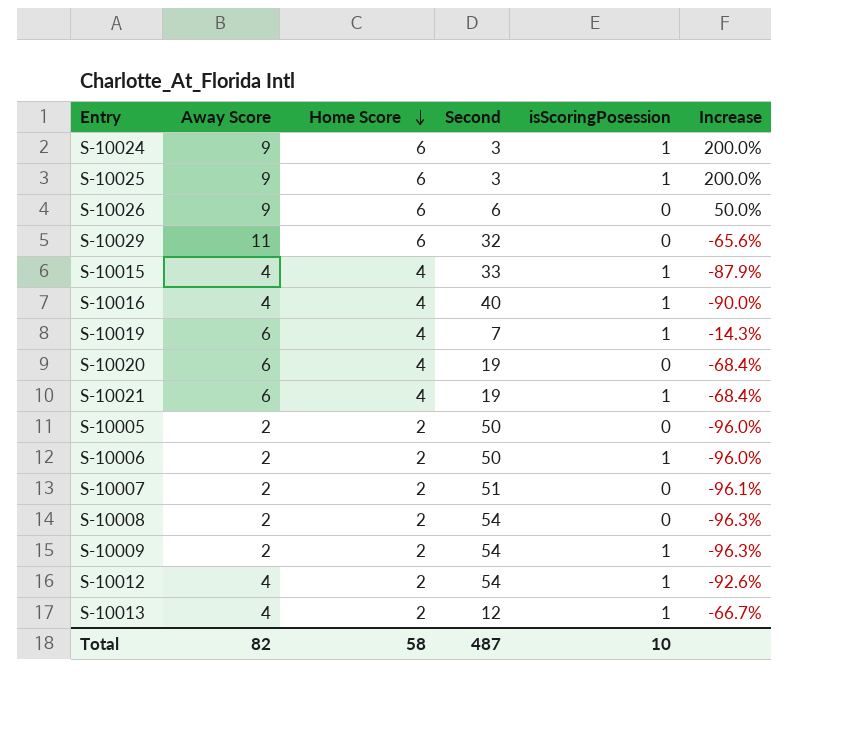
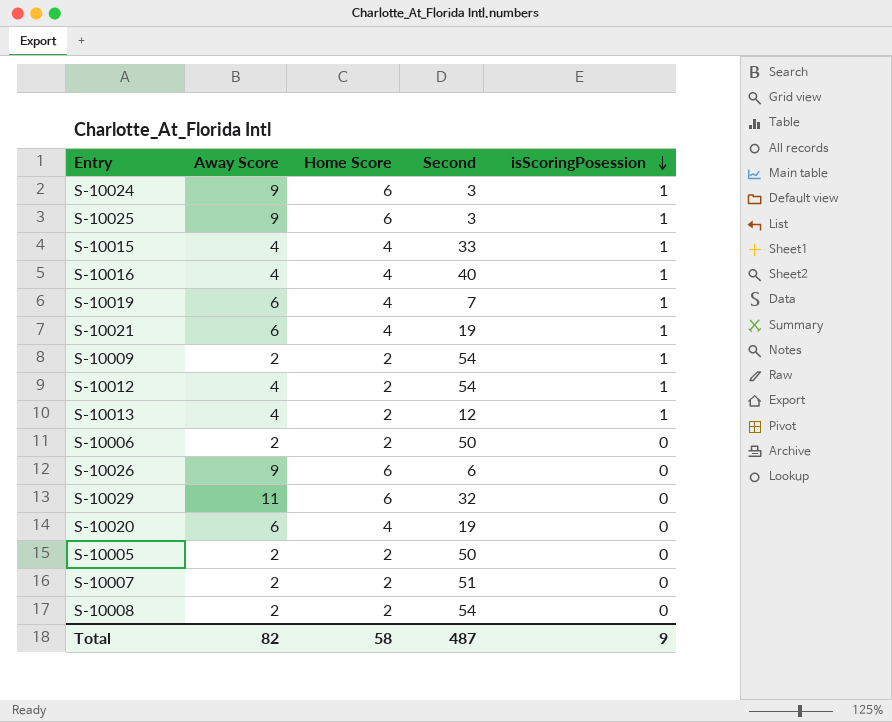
row order: Home Score descending -> isScoringPosession descending
column Increase | formula: ([Away Score] - [Second]) / [Second] -> none
S-10006 | isScoringPosession: 1 -> 0
Total | isScoringPosession: 10 -> 9

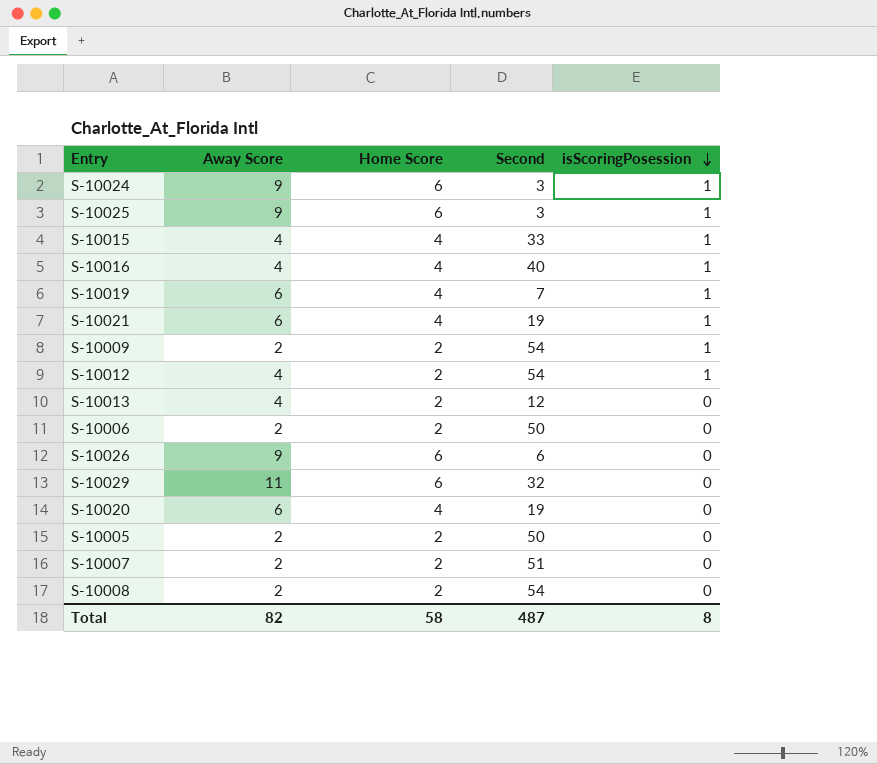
S-10013 | isScoringPosession: 1 -> 0
Total | isScoringPosession: 9 -> 8

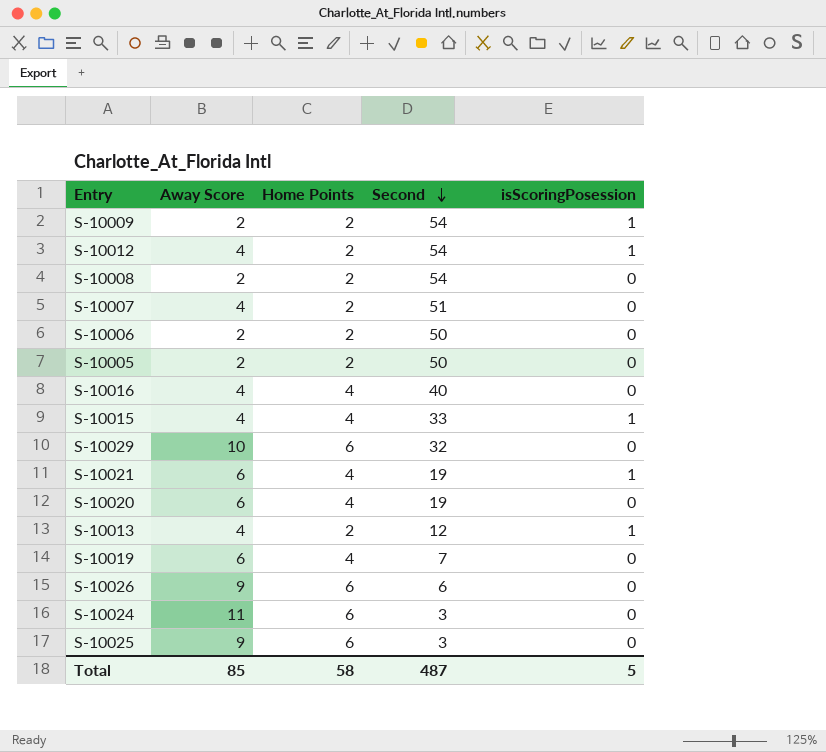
row order: isScoringPosession descending -> Second descending
column name: Home Score -> Home Points
S-10007 | Away Score: 2 -> 4
S-10016 | isScoringPosession: 1 -> 0
S-10029 | Away Score: 11 -> 10
S-10013 | isScoringPosession: 0 -> 1
S-10019 | isScoringPosession: 1 -> 0
S-10024 | Away Score: 9 -> 11
S-10024 | isScoringPosession: 1 -> 0
S-10025 | isScoringPosession: 1 -> 0
Total | Away Score: 82 -> 85
Total | isScoringPosession: 8 -> 5

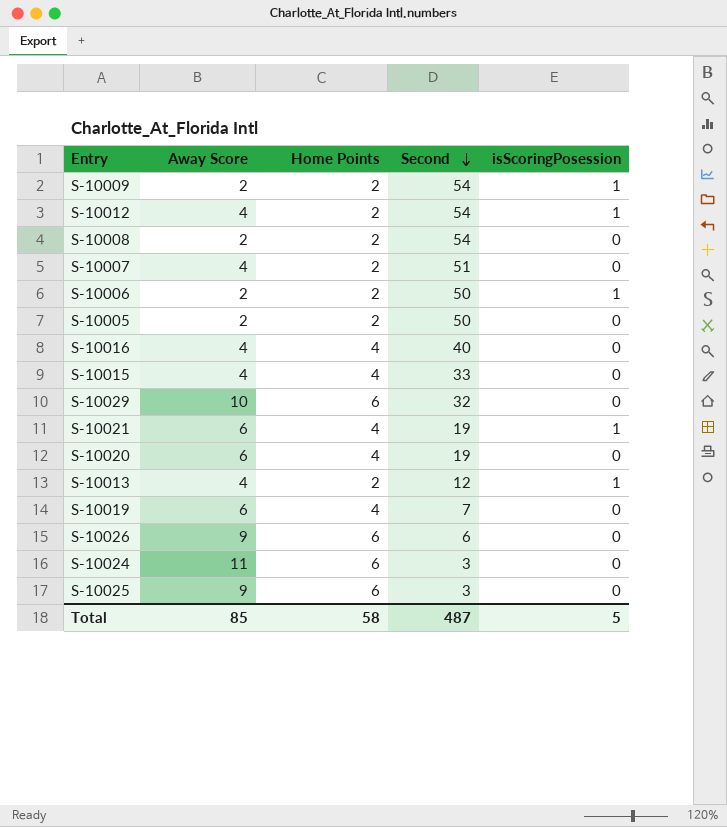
S-10006 | isScoringPosession: 0 -> 1
S-10015 | isScoringPosession: 1 -> 0

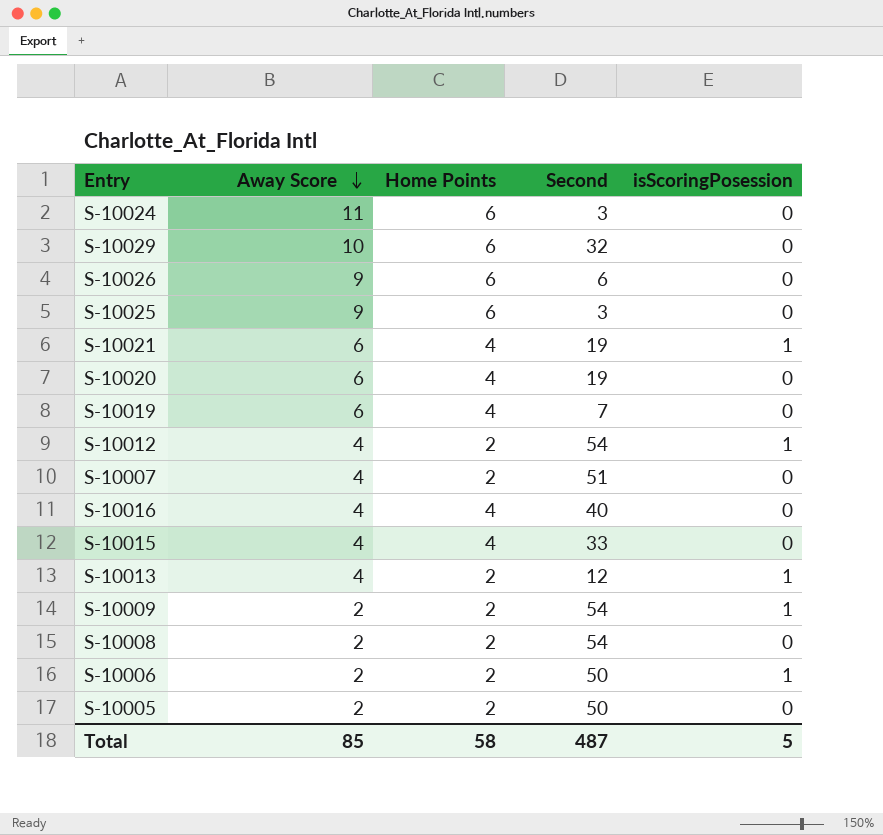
row order: Second descending -> Away Score descending

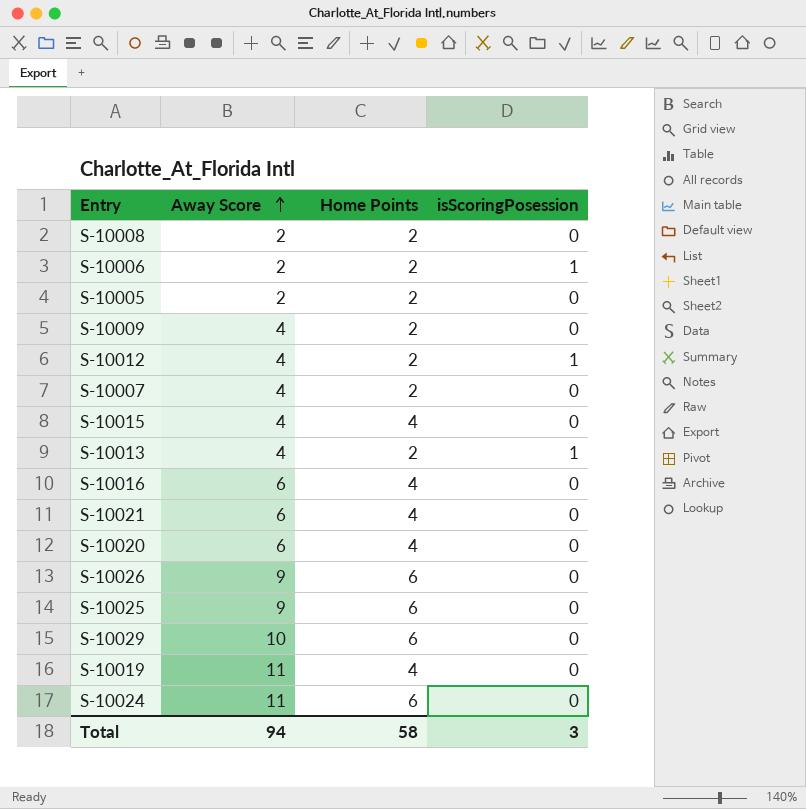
row order: Away Score descending -> Away Score ascending
column Second | position: 4 -> none
S-10009 | Away Score: 2 -> 4
S-10009 | isScoringPosession: 1 -> 0
S-10016 | Away Score: 4 -> 6
S-10021 | isScoringPosession: 1 -> 0
S-10019 | Away Score: 6 -> 11
Total | Away Score: 85 -> 94
Total | isScoringPosession: 5 -> 3

